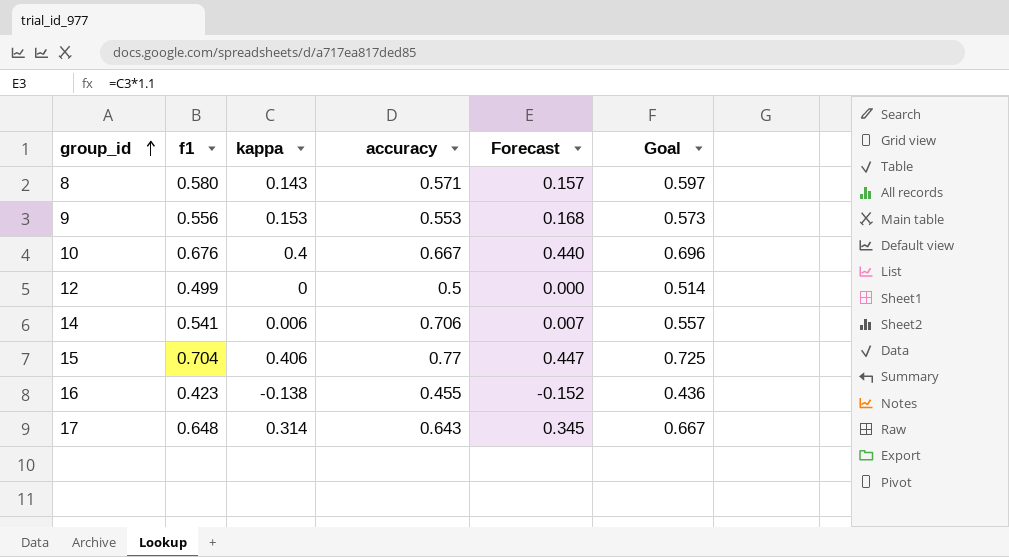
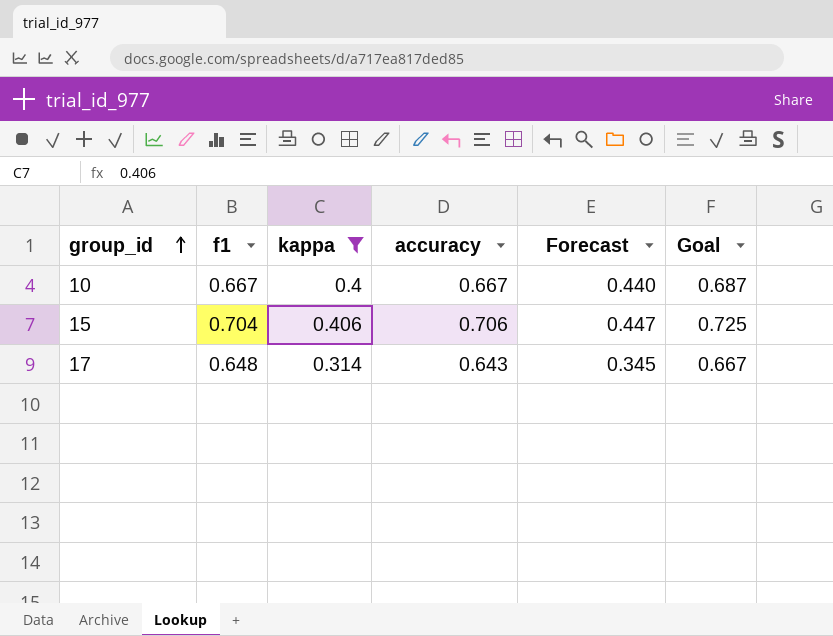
filter: none -> kappa >= 0.314
10 | f1: 0.676 -> 0.667
10 | Goal: 0.696 -> 0.687
15 | accuracy: 0.77 -> 0.706

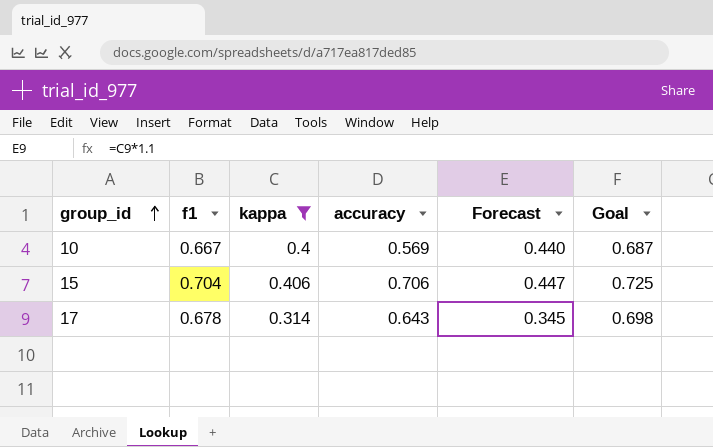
10 | accuracy: 0.667 -> 0.569
17 | f1: 0.648 -> 0.678
17 | Goal: 0.667 -> 0.698

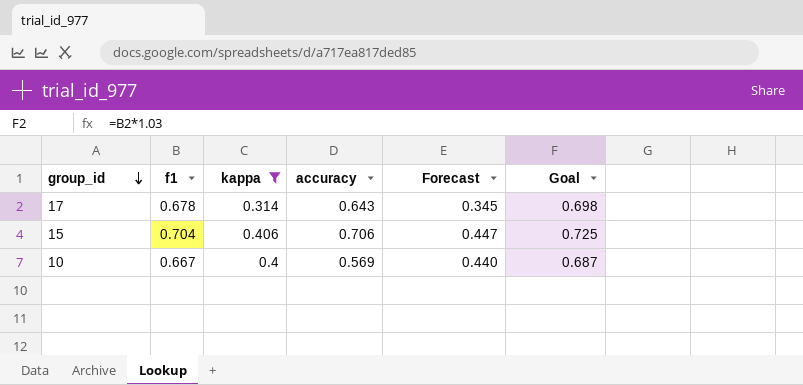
row order: group_id ascending -> group_id descending

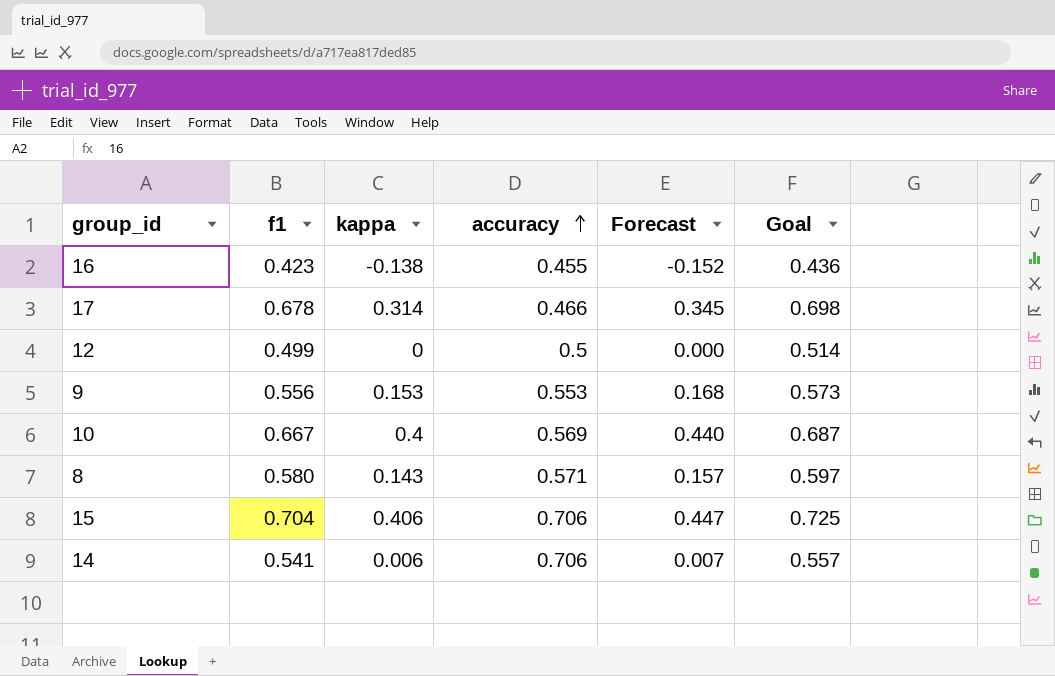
filter: kappa >= 0.314 -> none
row order: group_id descending -> accuracy ascending
17 | accuracy: 0.643 -> 0.466

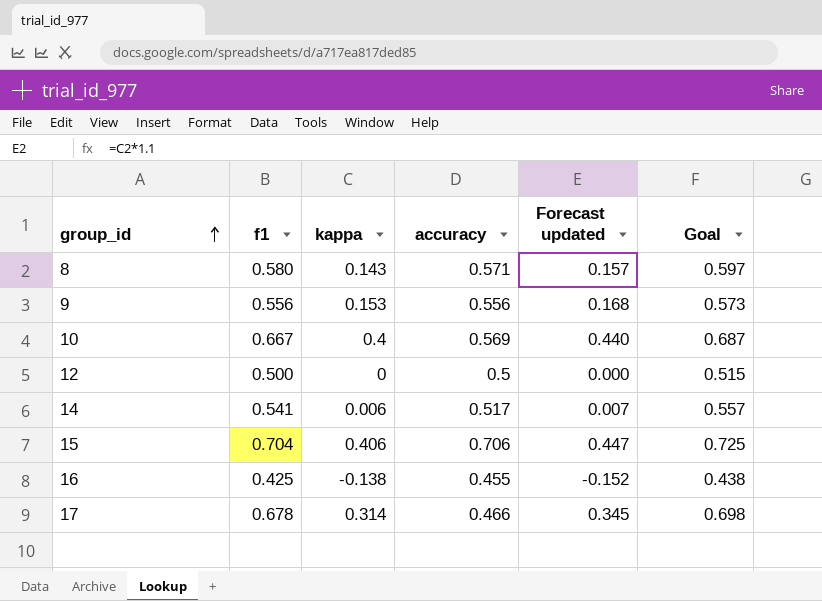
row order: accuracy ascending -> group_id ascending
column name: Forecast -> Forecast updated
9 | accuracy: 0.553 -> 0.556
12 | f1: 0.499 -> 0.500
12 | Goal: 0.514 -> 0.515
14 | accuracy: 0.706 -> 0.517
16 | f1: 0.423 -> 0.425
16 | Goal: 0.436 -> 0.438

